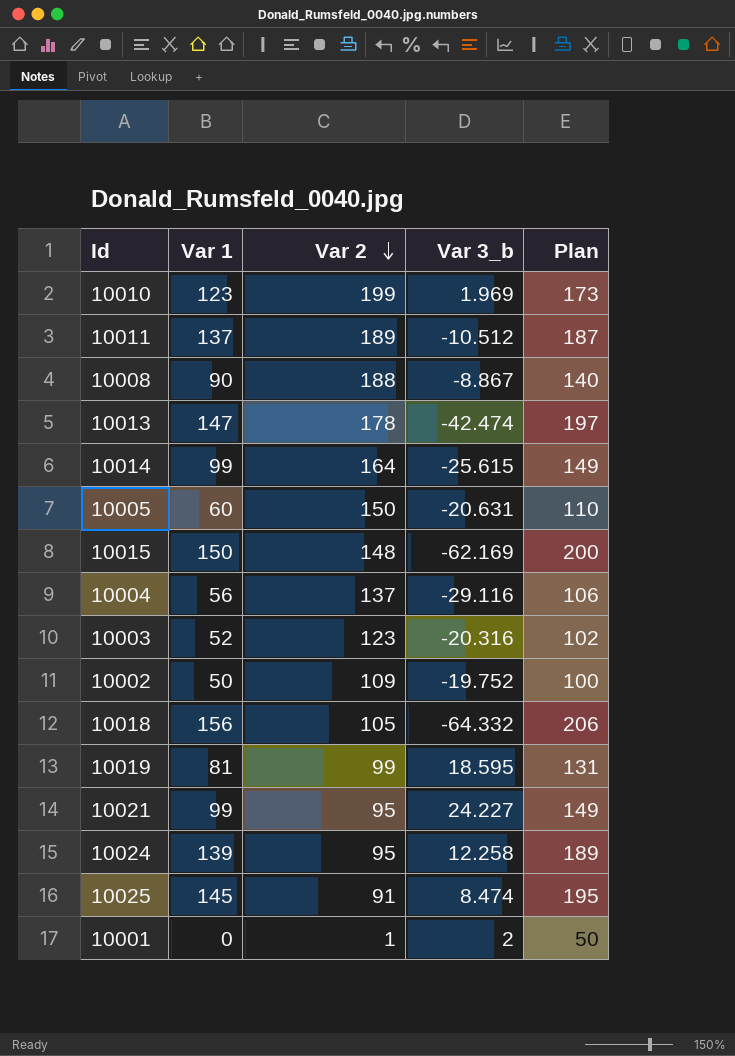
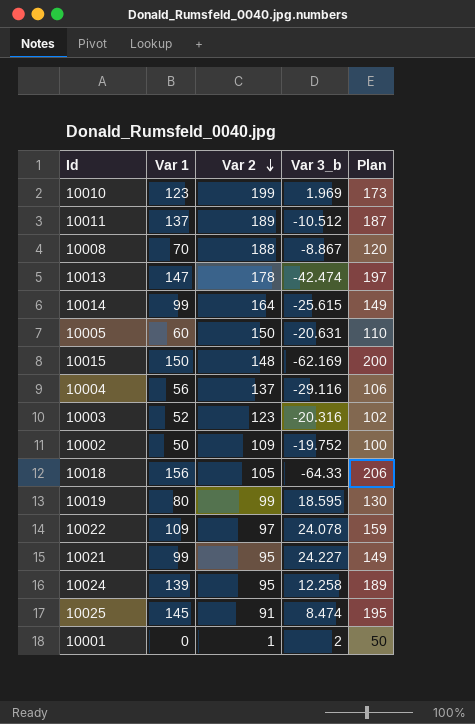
10008 | Var 1: 90 -> 70
10008 | Plan: 140 -> 120
10018 | Var 3_b: -64.332 -> -64.33
10019 | Var 1: 81 -> 80
10019 | Plan: 131 -> 130
row 10022: none -> 109 | 97 | 24.078 | 159

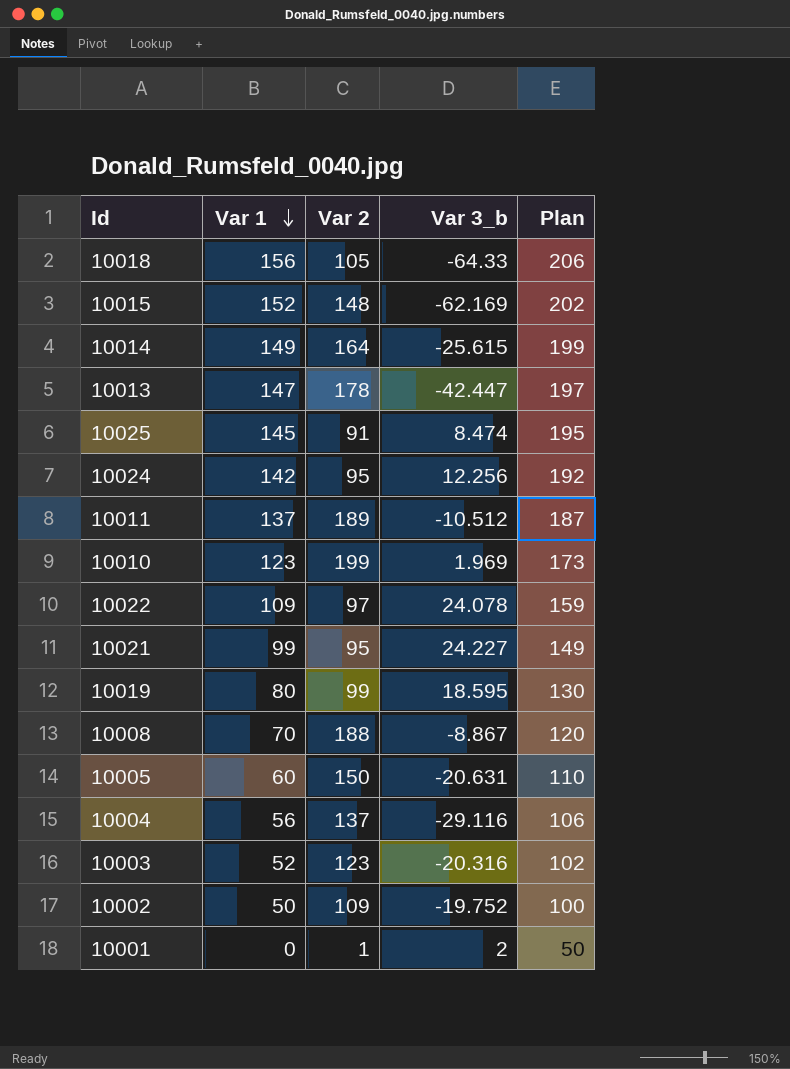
row order: Var 2 descending -> Var 1 descending
10015 | Var 1: 150 -> 152
10015 | Plan: 200 -> 202
10014 | Var 1: 99 -> 149
10014 | Plan: 149 -> 199
10013 | Var 3_b: -42.474 -> -42.447
10024 | Var 1: 139 -> 142
10024 | Var 3_b: 12.258 -> 12.256
10024 | Plan: 189 -> 192

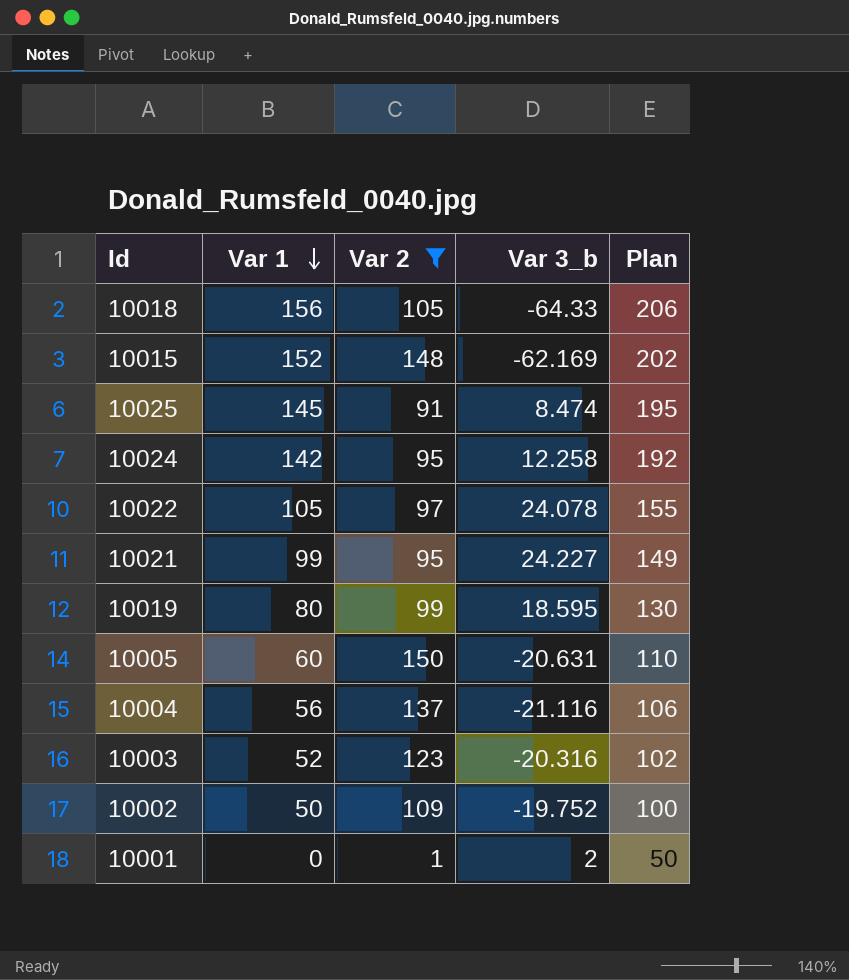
filter: none -> Var 2 <= 150
10024 | Var 3_b: 12.256 -> 12.258
10022 | Var 1: 109 -> 105
10022 | Plan: 159 -> 155
10004 | Var 3_b: -29.116 -> -21.116

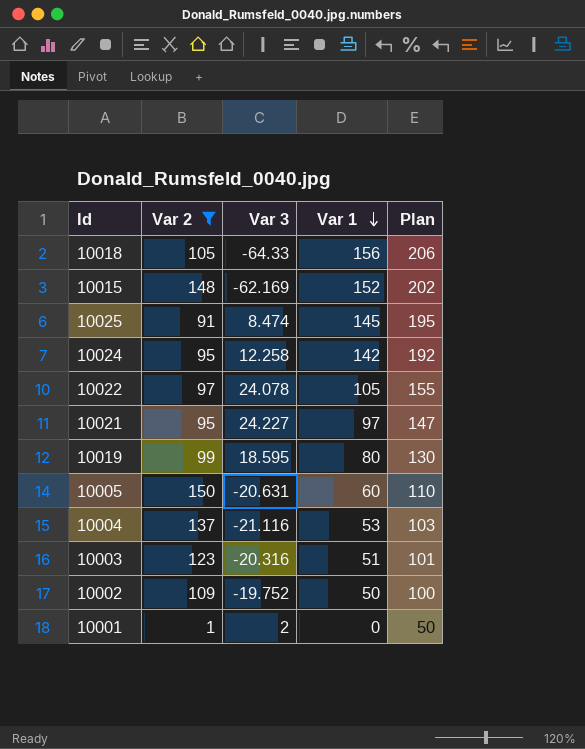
column name: Var 3_b -> Var 3
column Var 1 | position: 2 -> 4
10021 | Var 1: 99 -> 97
10021 | Plan: 149 -> 147
10004 | Var 1: 56 -> 53
10004 | Plan: 106 -> 103
10003 | Var 1: 52 -> 51
10003 | Plan: 102 -> 101

